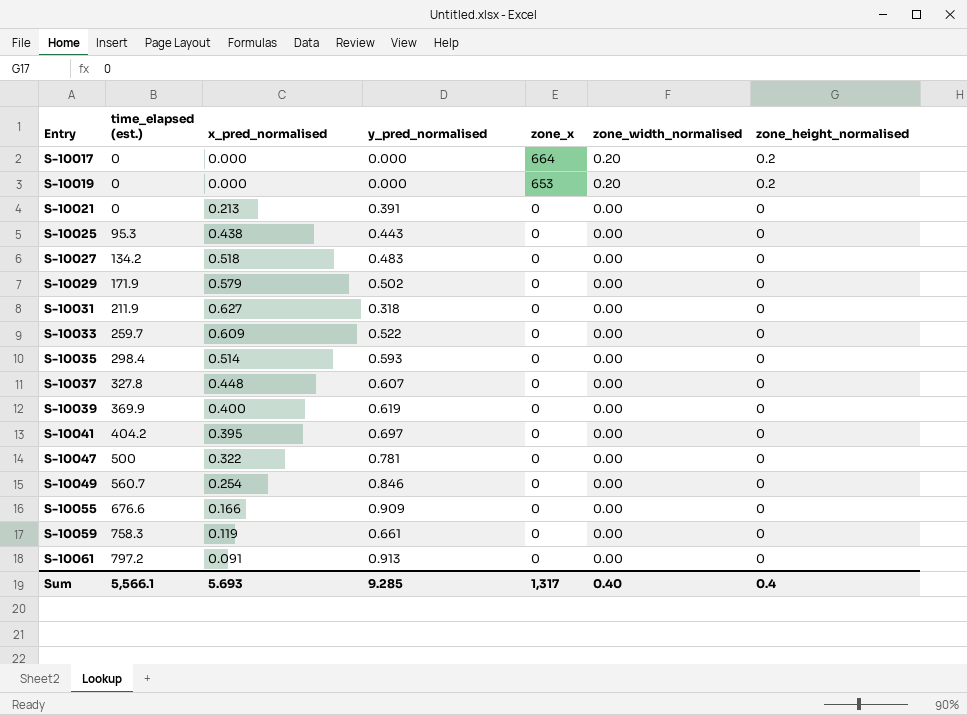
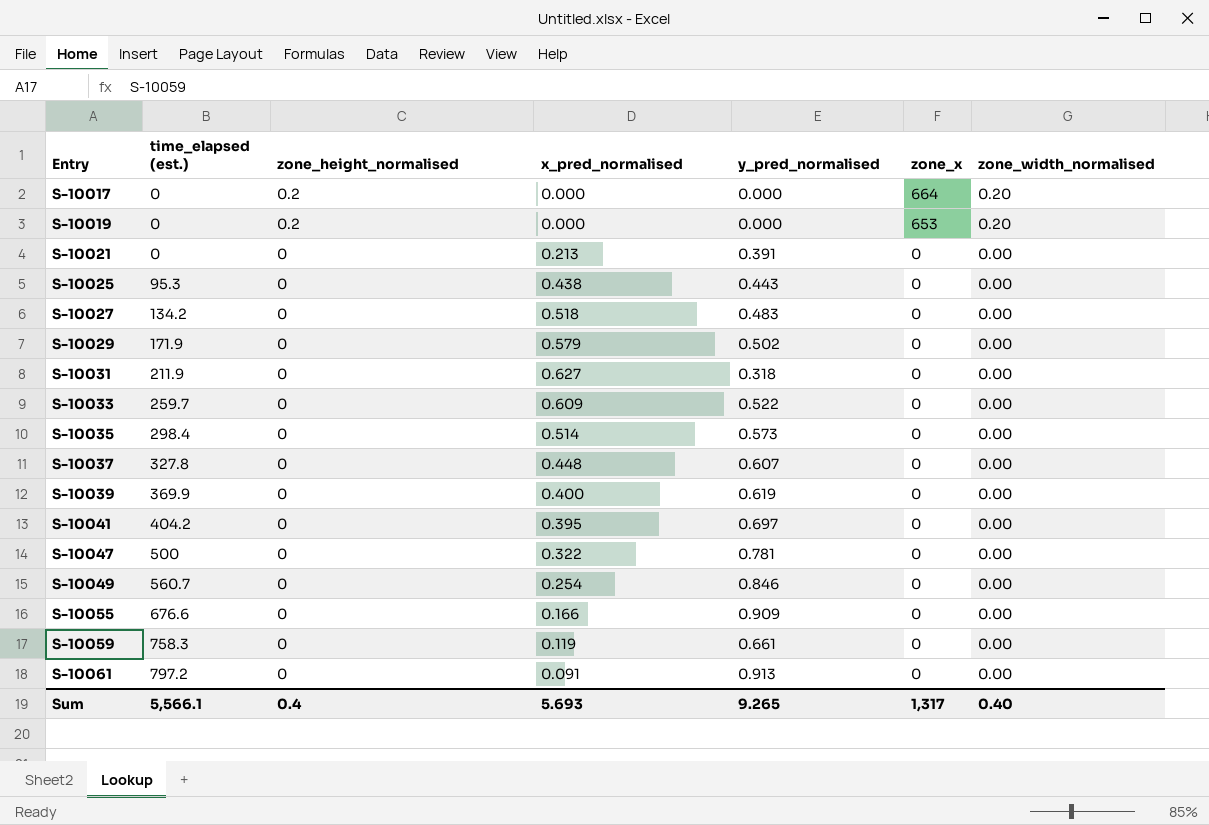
column zone_height_normalised | position: 7 -> 3
S-10035 | y_pred_normalised: 0.593 -> 0.573
Sum | y_pred_normalised: 9.285 -> 9.265

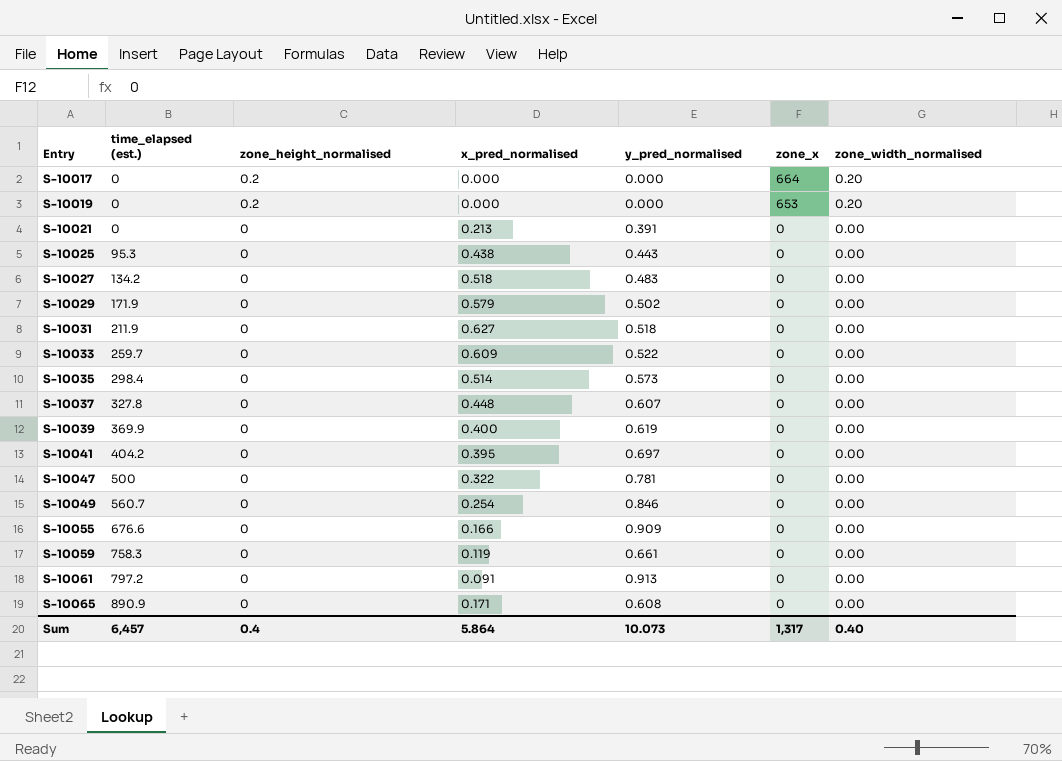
S-10031 | y_pred_normalised: 0.318 -> 0.518
row S-10065: none -> 890.9 | 0 | 0.171 | 0.608 | 0 | 0.00
Sum | time_elapsed (est.): 5,566.1 -> 6,457
Sum | x_pred_normalised: 5.693 -> 5.864
Sum | y_pred_normalised: 9.265 -> 10.073

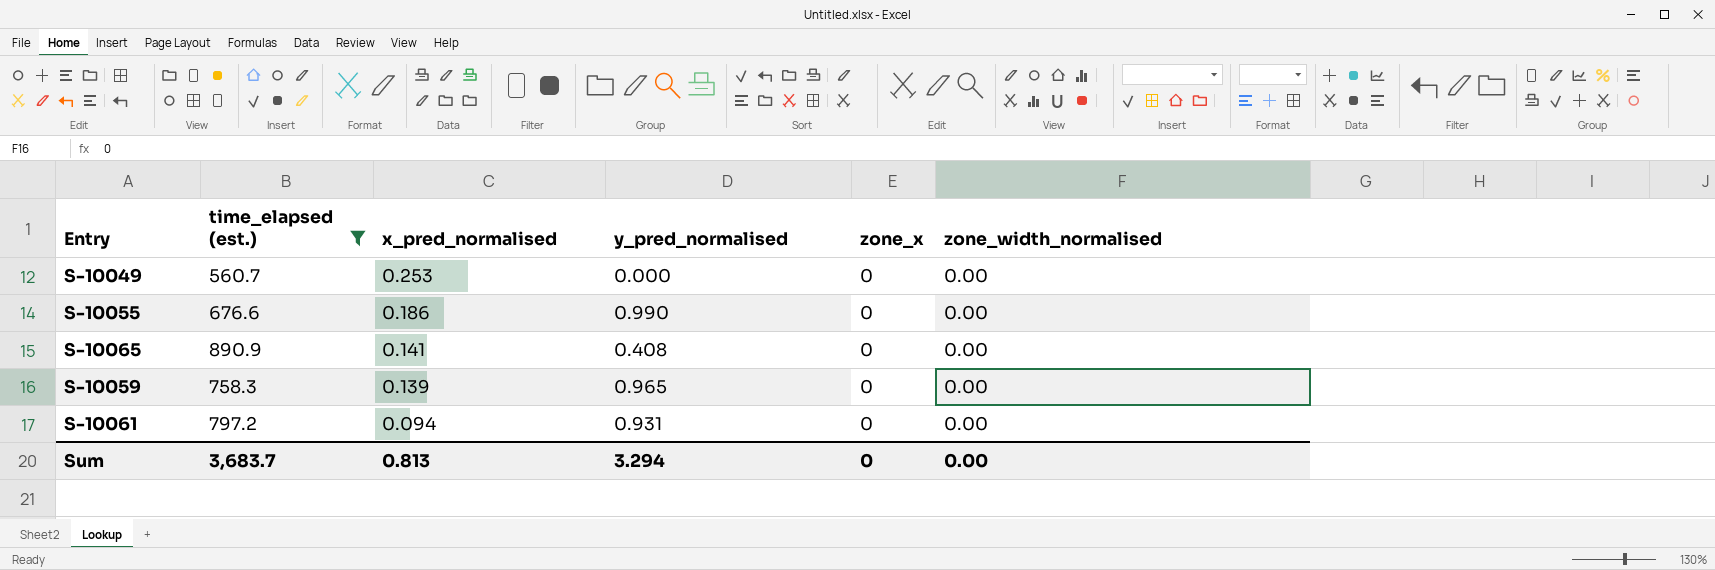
filter: none -> time_elapsed (est.) >= 560.7
row order: Entry ascending -> x_pred_normalised descending
column zone_height_normalised | position: 3 -> none
S-10049 | x_pred_normalised: 0.254 -> 0.253
S-10049 | y_pred_normalised: 0.846 -> 0.000
S-10055 | x_pred_normalised: 0.166 -> 0.186
S-10055 | y_pred_normalised: 0.909 -> 0.990
S-10065 | x_pred_normalised: 0.171 -> 0.141
S-10065 | y_pred_normalised: 0.608 -> 0.408
S-10059 | x_pred_normalised: 0.119 -> 0.139
S-10059 | y_pred_normalised: 0.661 -> 0.965
S-10061 | x_pred_normalised: 0.091 -> 0.094
S-10061 | y_pred_normalised: 0.913 -> 0.931
Sum | time_elapsed (est.): 6,457 -> 3,683.7
Sum | x_pred_normalised: 5.864 -> 0.813
Sum | y_pred_normalised: 10.073 -> 3.294
Sum | zone_x: 1,317 -> 0
Sum | zone_width_normalised: 0.40 -> 0.00

